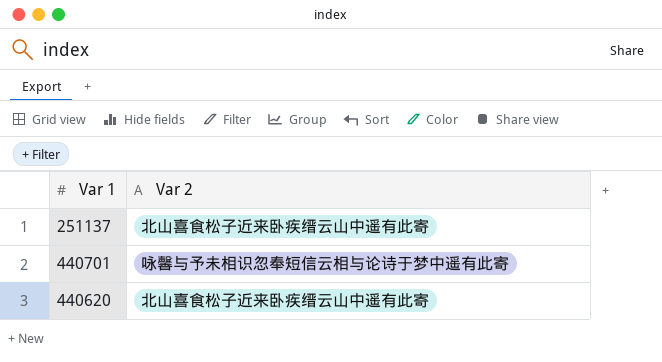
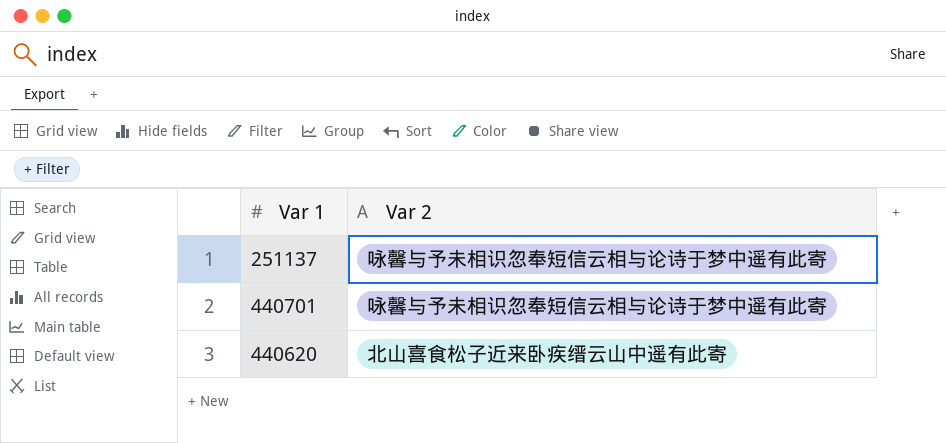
251137 | Var 2: 北山喜食松子近来卧疾缙云山中遥有此寄 -> 咏馨与予未相识忽奉短信云相与论诗于梦中遥有此寄

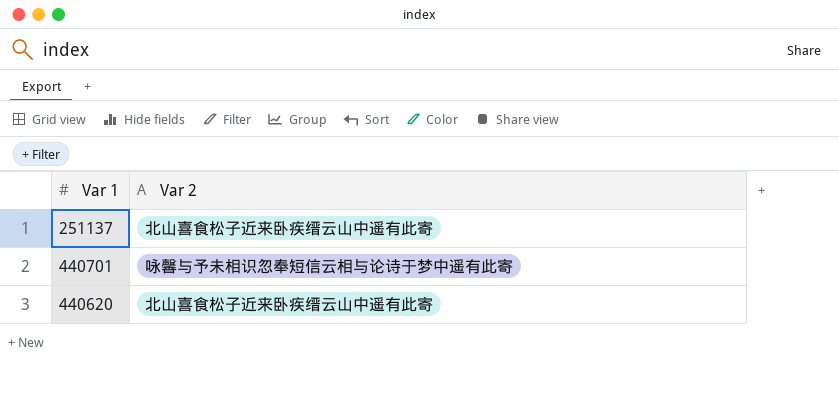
251137 | Var 2: 咏馨与予未相识忽奉短信云相与论诗于梦中遥有此寄 -> 北山喜食松子近来卧疾缙云山中遥有此寄

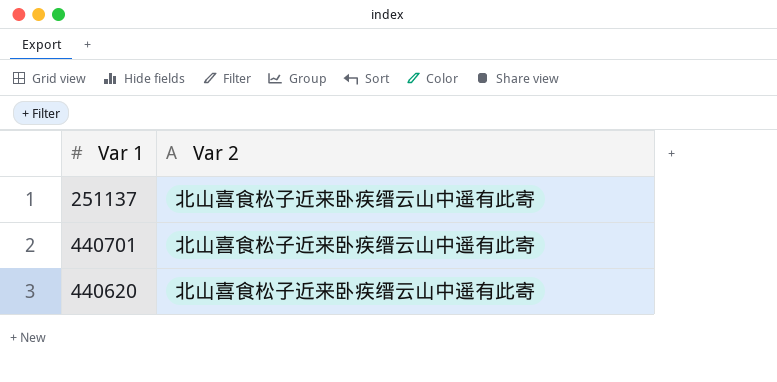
440701 | Var 2: 咏馨与予未相识忽奉短信云相与论诗于梦中遥有此寄 -> 北山喜食松子近来卧疾缙云山中遥有此寄

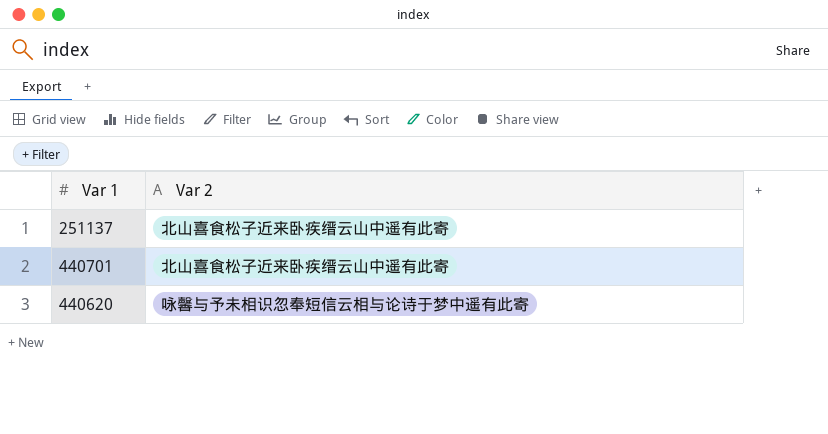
440620 | Var 2: 北山喜食松子近来卧疾缙云山中遥有此寄 -> 咏馨与予未相识忽奉短信云相与论诗于梦中遥有此寄

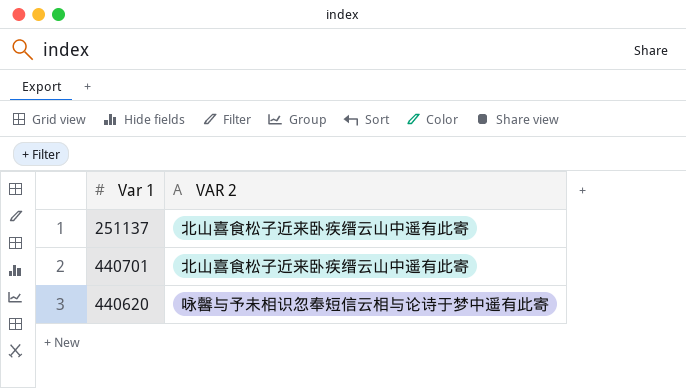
column name: Var 2 -> VAR 2

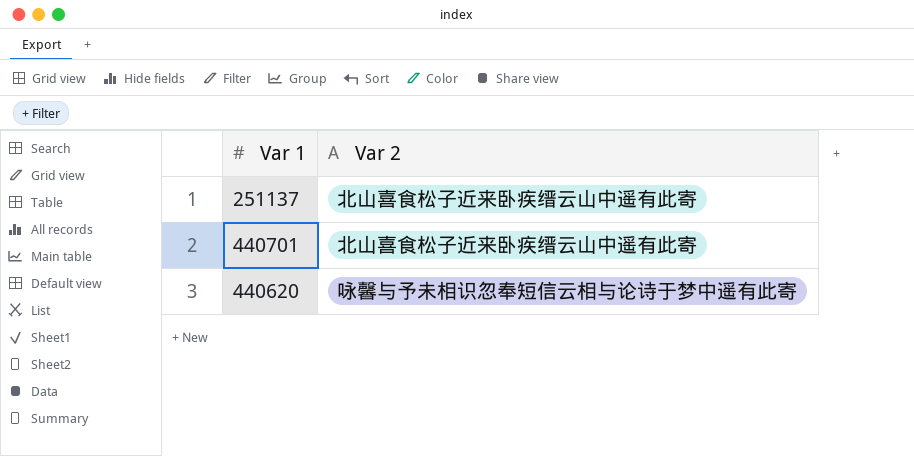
column name: VAR 2 -> Var 2

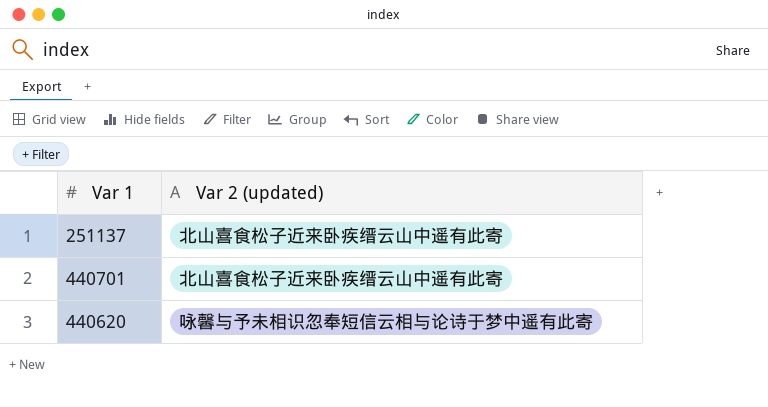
column name: Var 2 -> Var 2 (updated)

